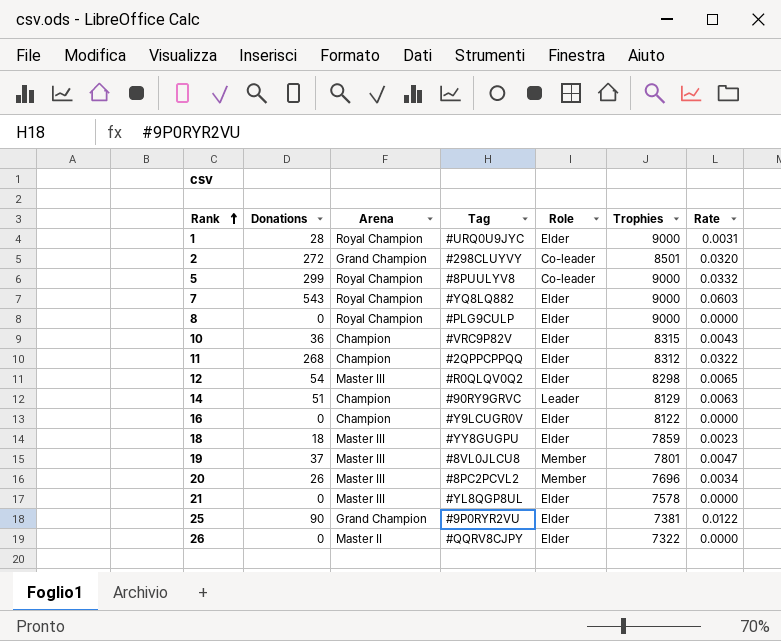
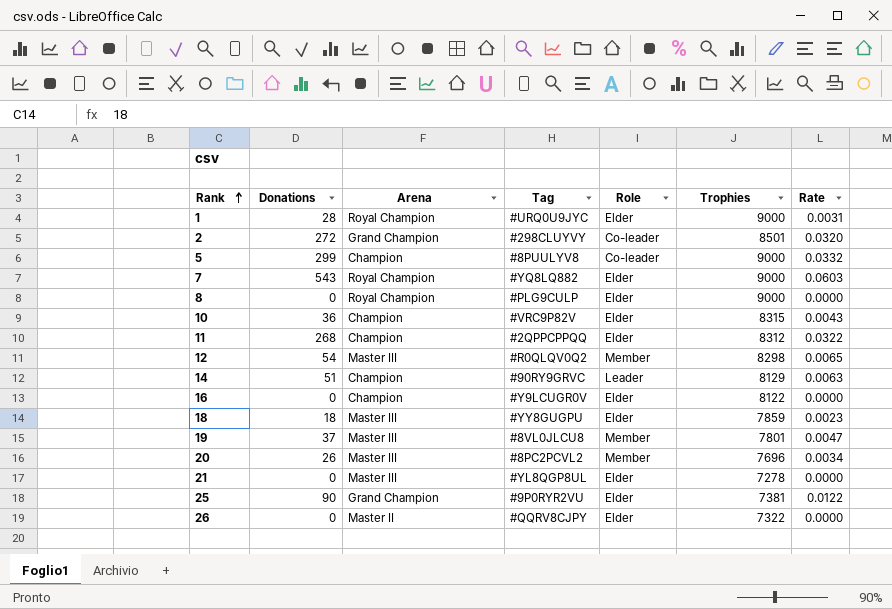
5 | Arena: Royal Champion -> Champion
12 | Role: Elder -> Member
21 | Trophies: 7578 -> 7278

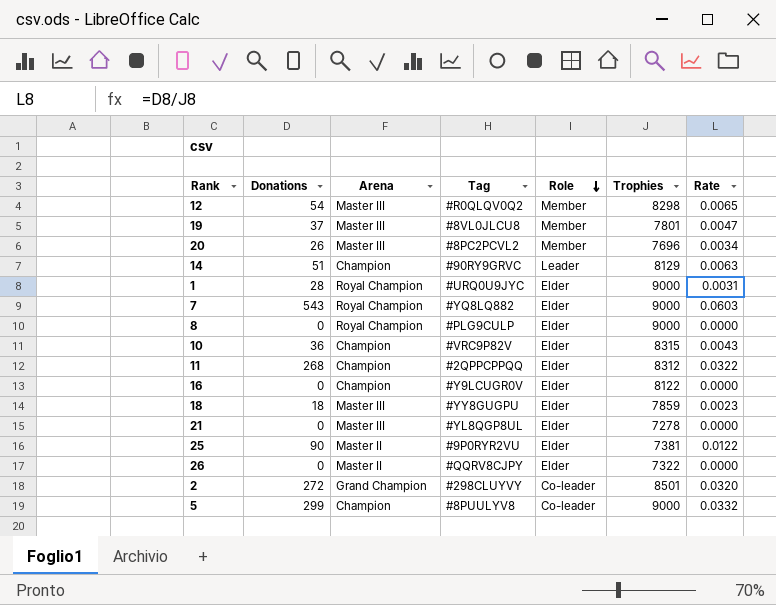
row order: Rank ascending -> Role descending
25 | Arena: Grand Champion -> Master II

